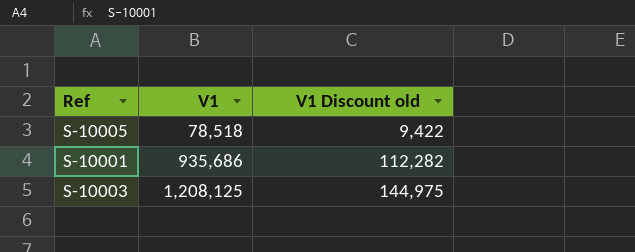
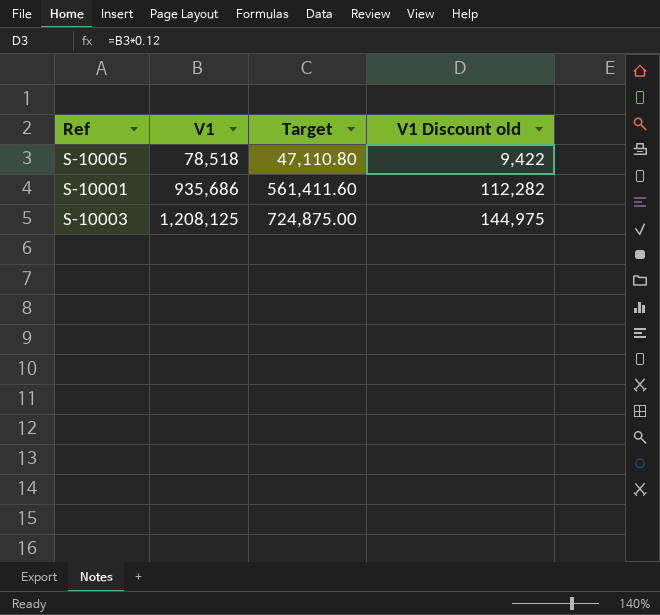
column Target | formula: none -> [V1] * 0.6

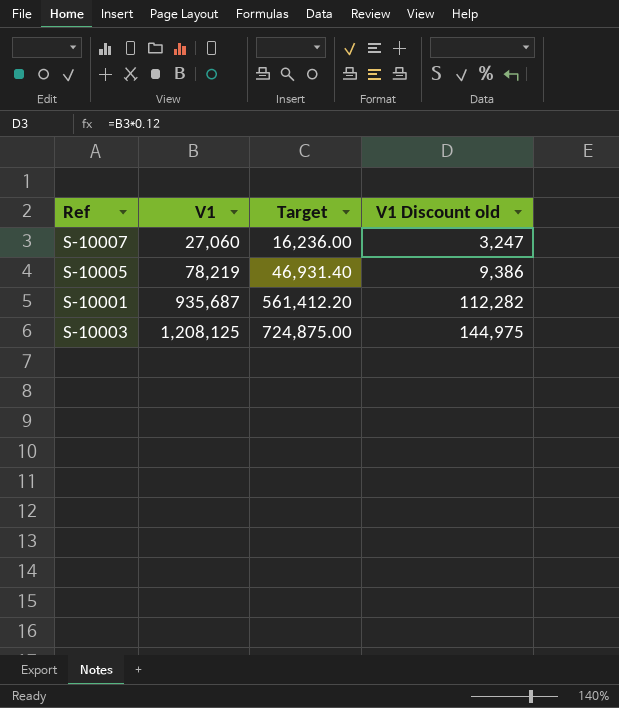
row S-10007: none -> 27,060 | 16,236.00 | 3,247
S-10005 | V1: 78,518 -> 78,219
S-10005 | Target: 47,110.80 -> 46,931.40
S-10005 | V1 Discount old: 9,422 -> 9,386
S-10001 | V1: 935,686 -> 935,687
S-10001 | Target: 561,411.60 -> 561,412.20

